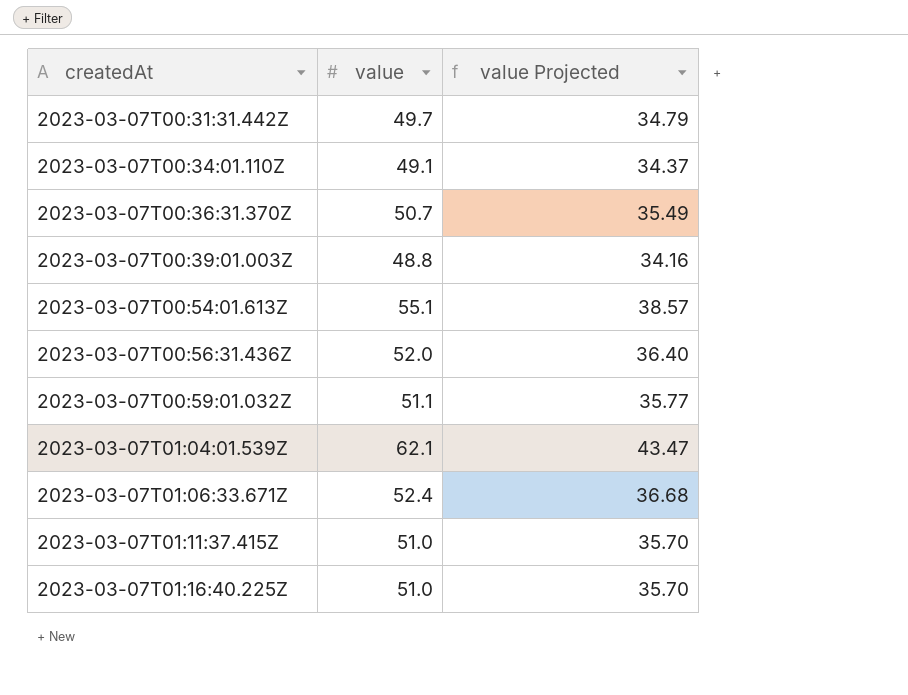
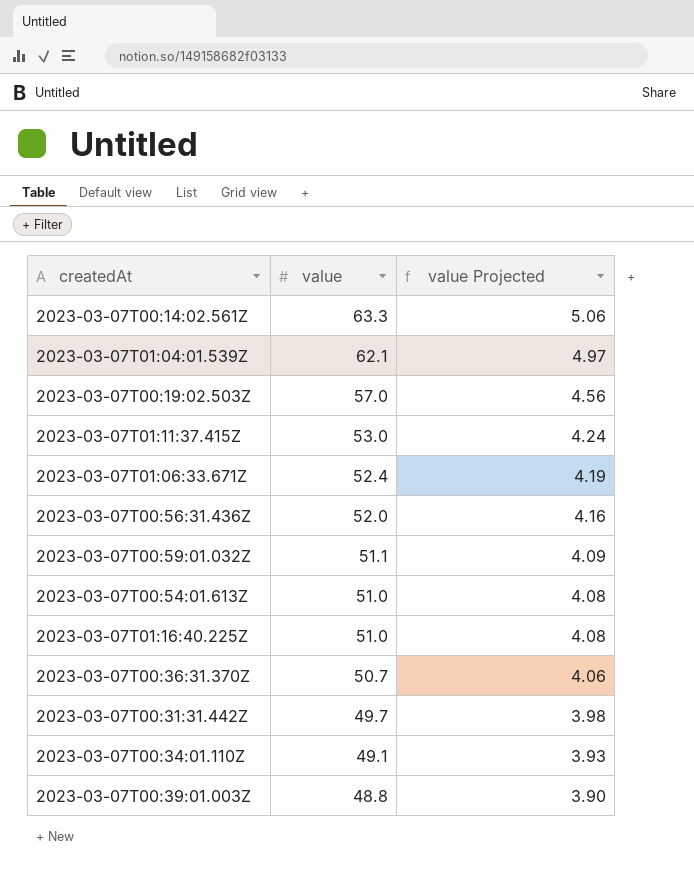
row order: createdAt ascending -> value descending
column value Projected | formula: [value] * 0.7 -> [value] * 0.08
row 2023-03-07T00:14:02.561Z: none -> 63.3 | 5.06
row 2023-03-07T00:19:02.503Z: none -> 57.0 | 4.56
2023-03-07T01:11:37.415Z | value: 51.0 -> 53.0
2023-03-07T00:54:01.613Z | value: 55.1 -> 51.0

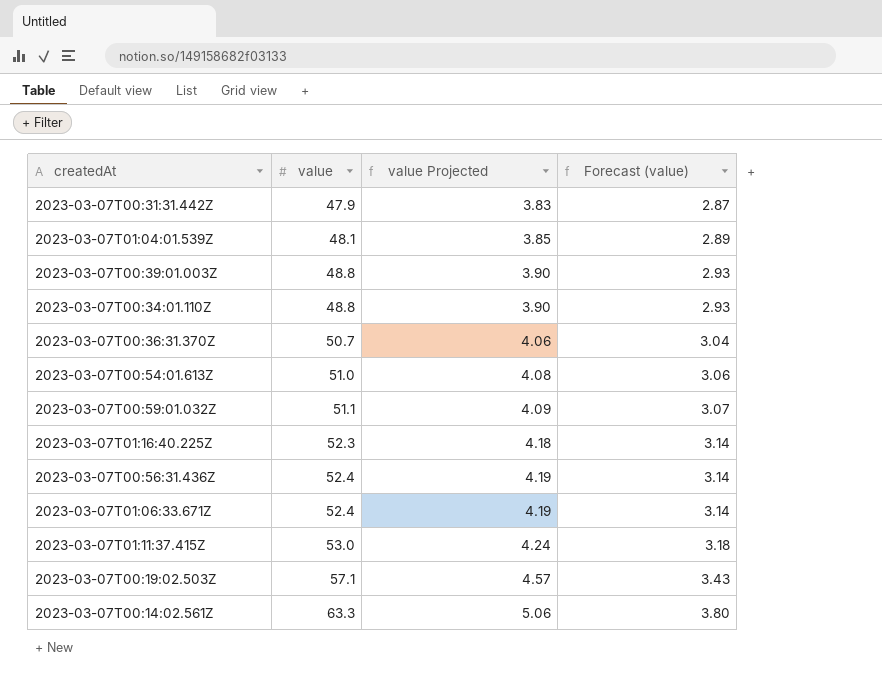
row order: value descending -> value ascending
column Forecast (value) | formula: none -> [value] * 0.06
2023-03-07T00:31:31.442Z | value: 49.7 -> 47.9
2023-03-07T00:31:31.442Z | value Projected: 3.98 -> 3.83
2023-03-07T01:04:01.539Z | value: 62.1 -> 48.1
2023-03-07T01:04:01.539Z | value Projected: 4.97 -> 3.85
2023-03-07T00:34:01.110Z | value: 49.1 -> 48.8
2023-03-07T00:34:01.110Z | value Projected: 3.93 -> 3.90
2023-03-07T01:16:40.225Z | value: 51.0 -> 52.3
2023-03-07T01:16:40.225Z | value Projected: 4.08 -> 4.18
2023-03-07T00:56:31.436Z | value: 52.0 -> 52.4
2023-03-07T00:56:31.436Z | value Projected: 4.16 -> 4.19
2023-03-07T00:19:02.503Z | value: 57.0 -> 57.1
2023-03-07T00:19:02.503Z | value Projected: 4.56 -> 4.57

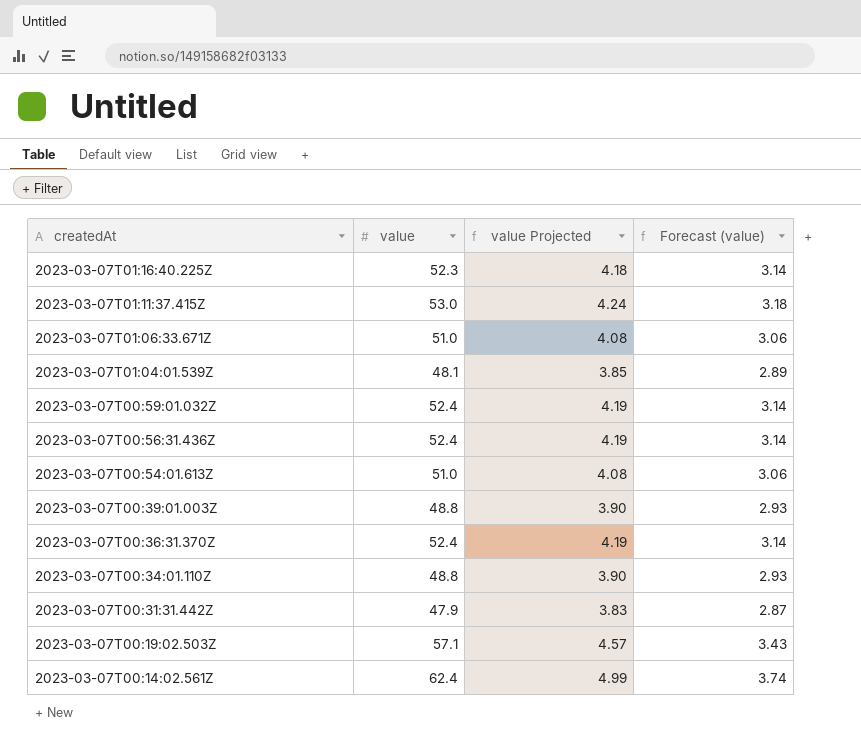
row order: value ascending -> createdAt descending
2023-03-07T01:06:33.671Z | value: 52.4 -> 51.0
2023-03-07T01:06:33.671Z | value Projected: 4.19 -> 4.08
2023-03-07T01:06:33.671Z | Forecast (value): 3.14 -> 3.06
2023-03-07T00:59:01.032Z | value: 51.1 -> 52.4
2023-03-07T00:59:01.032Z | value Projected: 4.09 -> 4.19
2023-03-07T00:59:01.032Z | Forecast (value): 3.07 -> 3.14
2023-03-07T00:36:31.370Z | value: 50.7 -> 52.4
2023-03-07T00:36:31.370Z | value Projected: 4.06 -> 4.19
2023-03-07T00:36:31.370Z | Forecast (value): 3.04 -> 3.14
2023-03-07T00:14:02.561Z | value: 63.3 -> 62.4
2023-03-07T00:14:02.561Z | value Projected: 5.06 -> 4.99
2023-03-07T00:14:02.561Z | Forecast (value): 3.80 -> 3.74

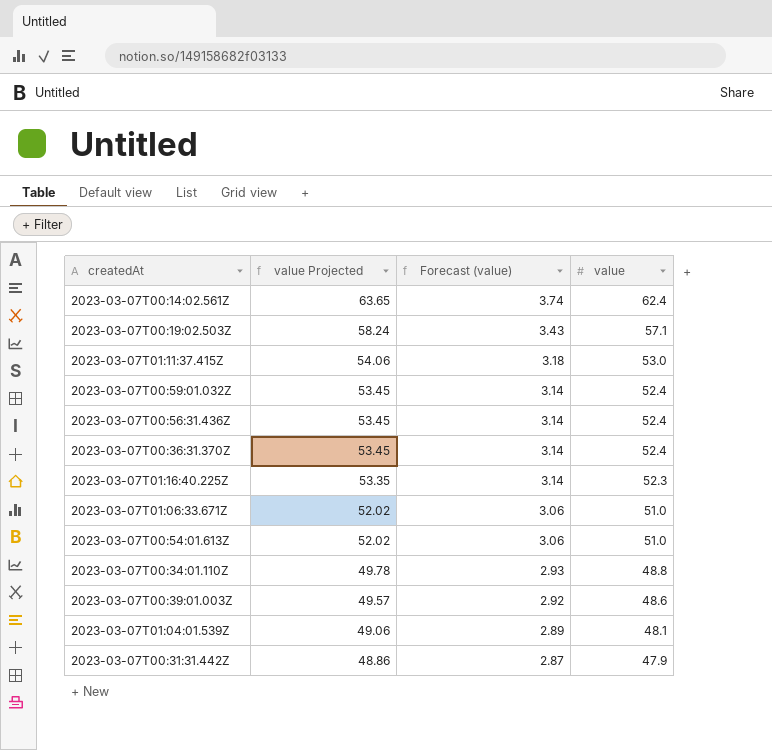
row order: createdAt descending -> value Projected descending
column value Projected | formula: [value] * 0.08 -> [value] * 1.02
column value | position: 2 -> 4
2023-03-07T00:39:01.003Z | Forecast (value): 2.93 -> 2.92
2023-03-07T00:39:01.003Z | value: 48.8 -> 48.6

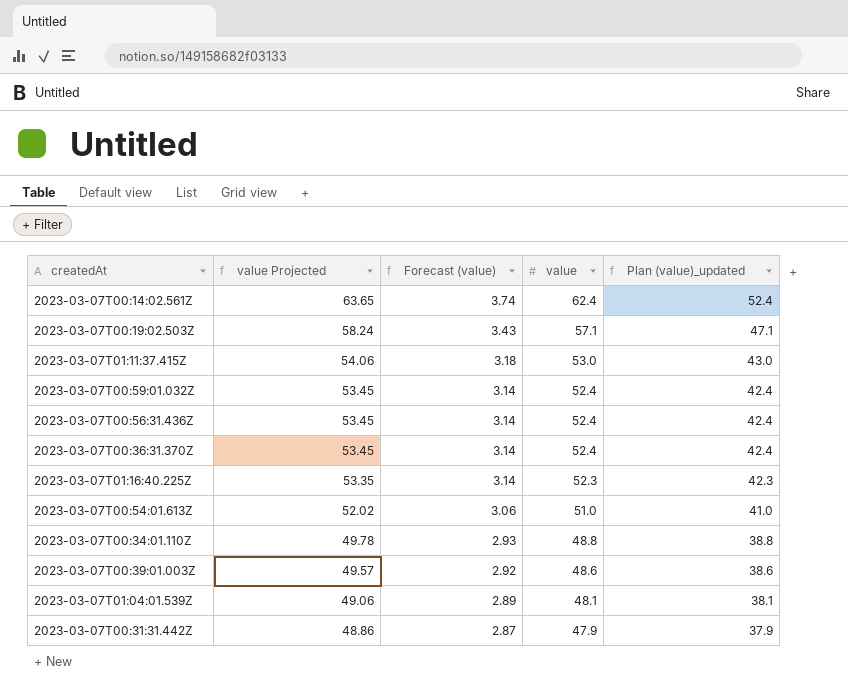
column Plan (value)_updated | formula: none -> [value] - 10
row 2023-03-07T01:06:33.671Z: 52.02 | 3.06 | 51.0 -> none

